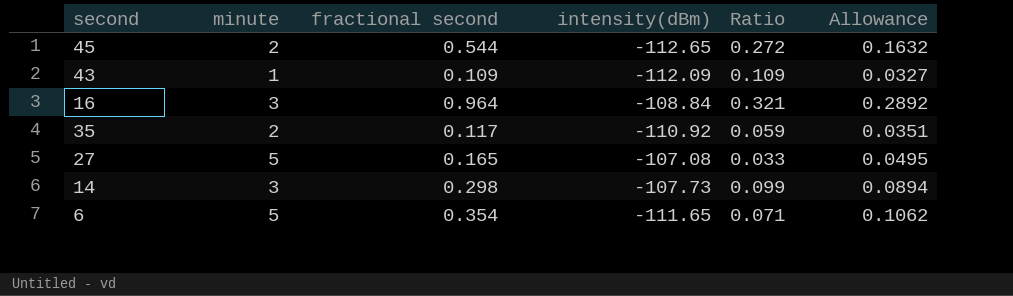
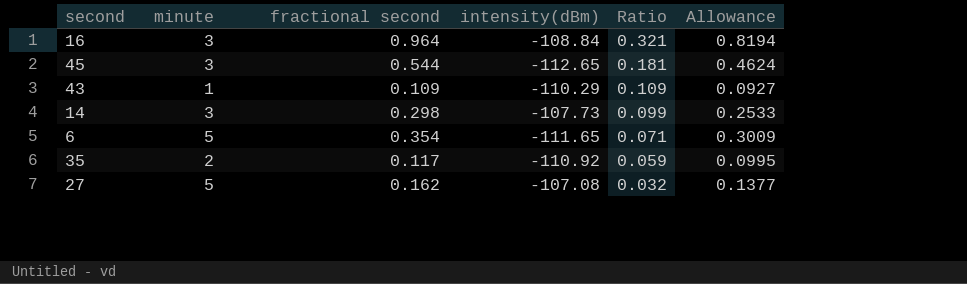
row order: none -> Ratio descending
column Allowance | formula: [fractional second] * 0.3 -> [fractional second] * 0.85
45 | minute: 2 -> 3
45 | Ratio: 0.272 -> 0.181
43 | intensity(dBm): -112.09 -> -110.29
27 | fractional second: 0.165 -> 0.162
27 | Ratio: 0.033 -> 0.032

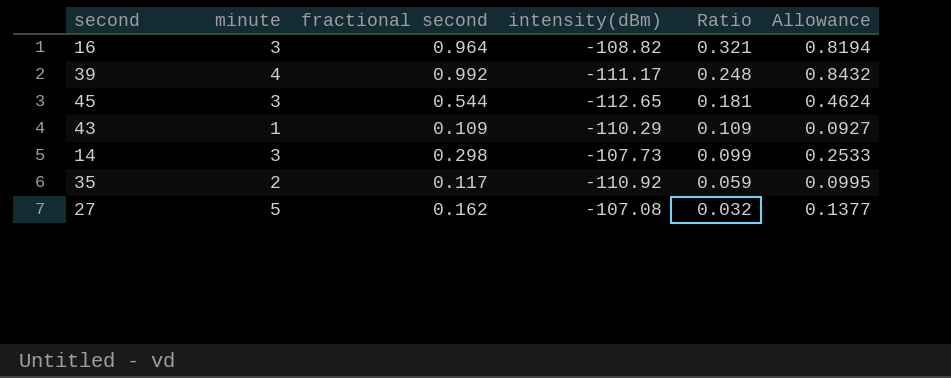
row 6: 5 | 0.354 | -111.65 | 0.071 | 0.3009 -> none
16 | intensity(dBm): -108.84 -> -108.82
row 39: none -> 4 | 0.992 | -111.17 | 0.248 | 0.8432

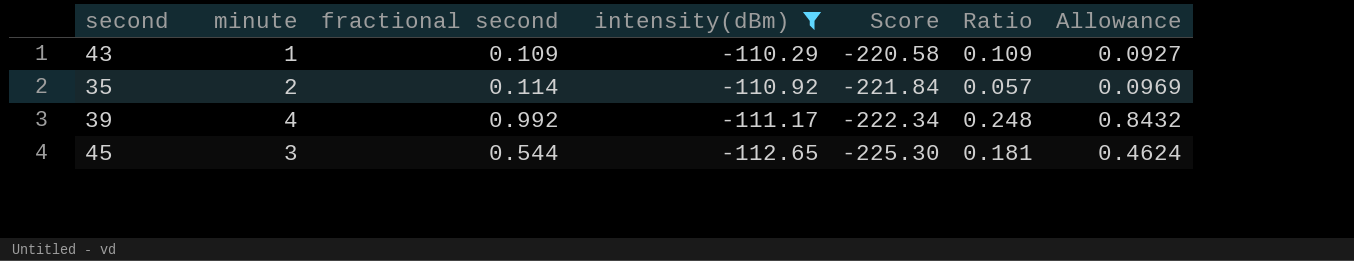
filter: none -> intensity(dBm) <= -110.29
row order: Ratio descending -> intensity(dBm) descending
column Score | formula: none -> [intensity(dBm)] * 2
35 | fractional second: 0.117 -> 0.114
35 | Ratio: 0.059 -> 0.057
35 | Allowance: 0.0995 -> 0.0969

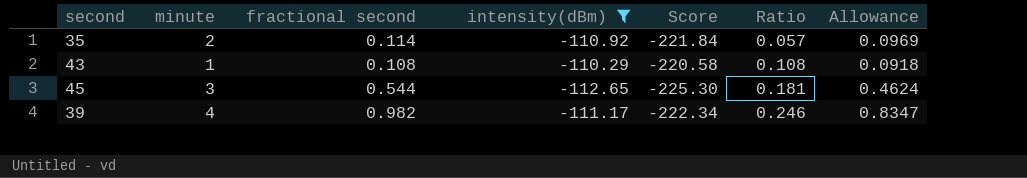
row order: intensity(dBm) descending -> Ratio ascending
43 | fractional second: 0.109 -> 0.108
43 | Ratio: 0.109 -> 0.108
43 | Allowance: 0.0927 -> 0.0918
39 | fractional second: 0.992 -> 0.982
39 | Ratio: 0.248 -> 0.246
39 | Allowance: 0.8432 -> 0.8347

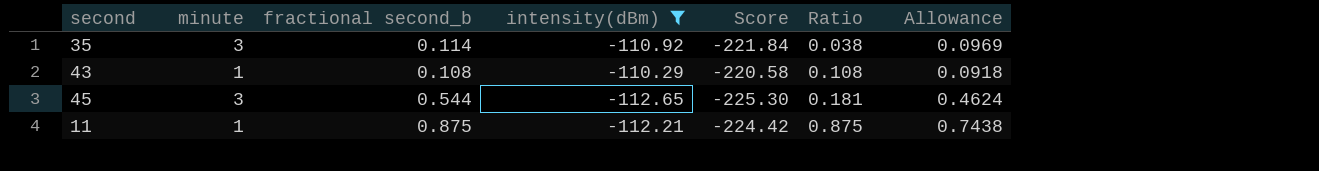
column name: fractional second -> fractional second_b
row 39: 4 | 0.982 | -111.17 | -222.34 | 0.246 | 0.8347 -> none
35 | minute: 2 -> 3
35 | Ratio: 0.057 -> 0.038
row 11: none -> 1 | 0.875 | -112.21 | -224.42 | 0.875 | 0.7438

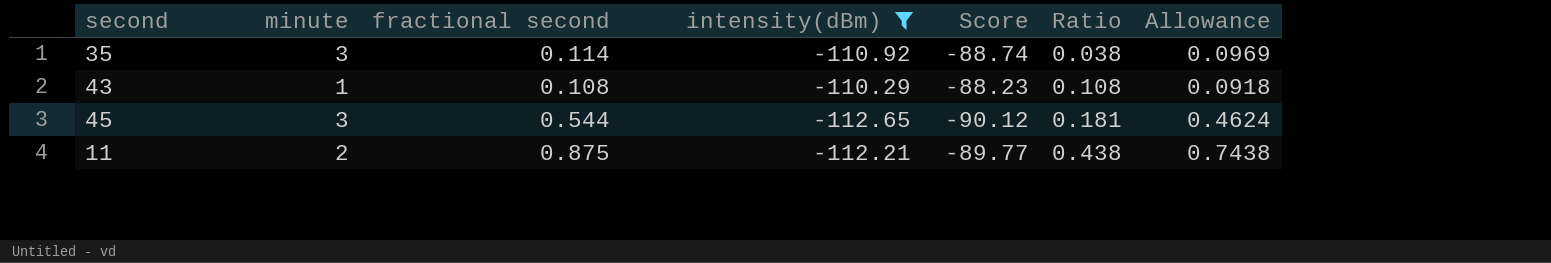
column name: fractional second_b -> fractional second
column Score | formula: [intensity(dBm)] * 2 -> [intensity(dBm)] * 0.8
11 | minute: 1 -> 2
11 | Ratio: 0.875 -> 0.438

